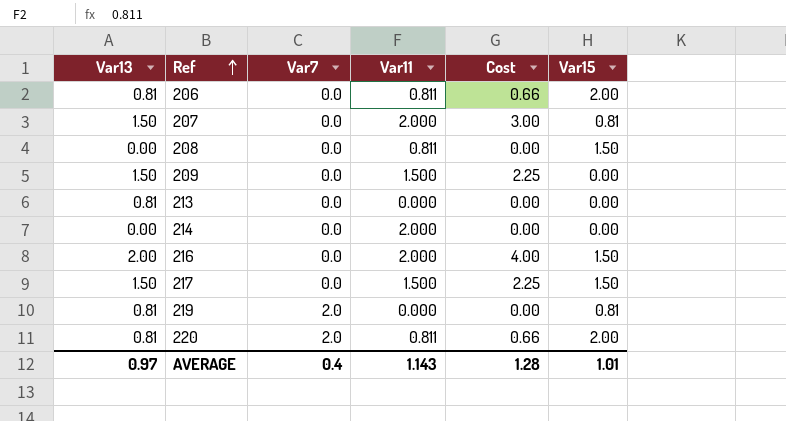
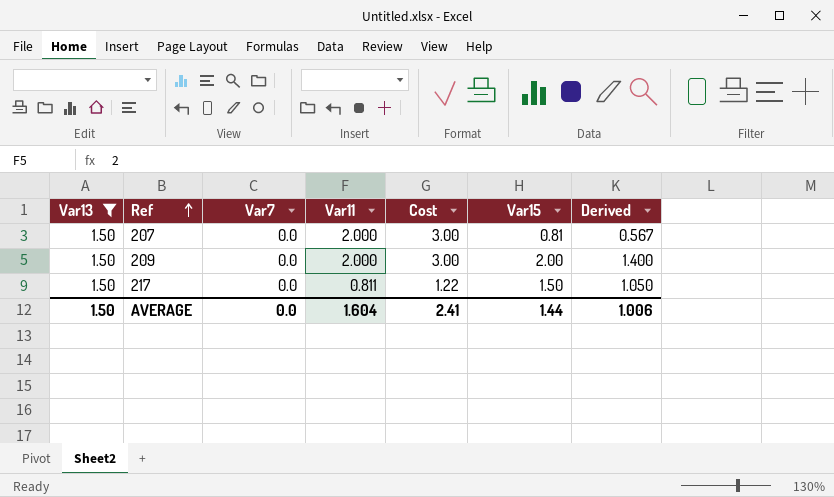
filter: none -> Var13 = 1.50
column Derived | formula: none -> [Var15] * 0.7
209 | Var11: 1.500 -> 2.000
209 | Cost: 2.25 -> 3.00
209 | Var15: 0.00 -> 2.00
217 | Var11: 1.500 -> 0.811
217 | Cost: 2.25 -> 1.22
AVERAGE | Var13: 0.97 -> 1.50
AVERAGE | Var7: 0.4 -> 0.0
AVERAGE | Var11: 1.143 -> 1.604
AVERAGE | Cost: 1.28 -> 2.41
AVERAGE | Var15: 1.01 -> 1.44

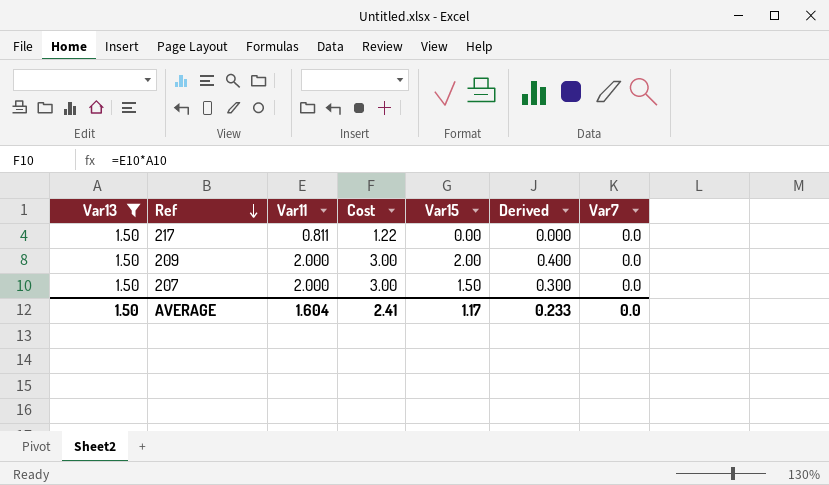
row order: Ref ascending -> Ref descending
column Derived | formula: [Var15] * 0.7 -> [Var15] * 0.2
column Var7 | position: 3 -> 7
217 | Var15: 1.50 -> 0.00
207 | Var15: 0.81 -> 1.50
AVERAGE | Var15: 1.44 -> 1.17
AVERAGE | Derived: 1.006 -> 0.233

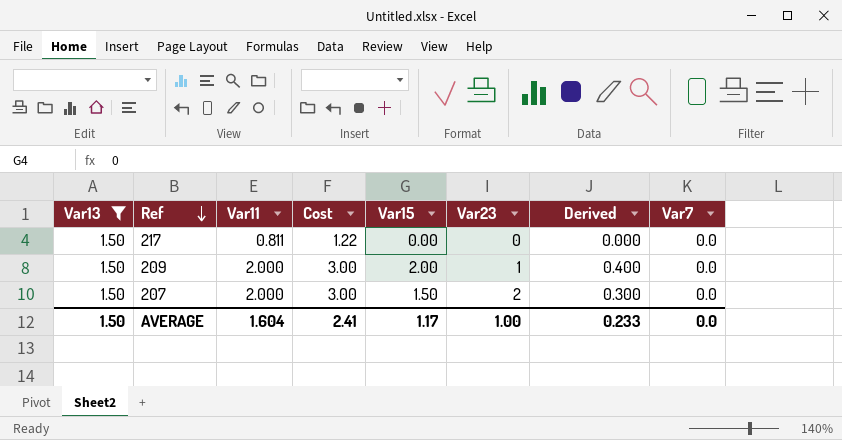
column Var23 | position: none -> 6

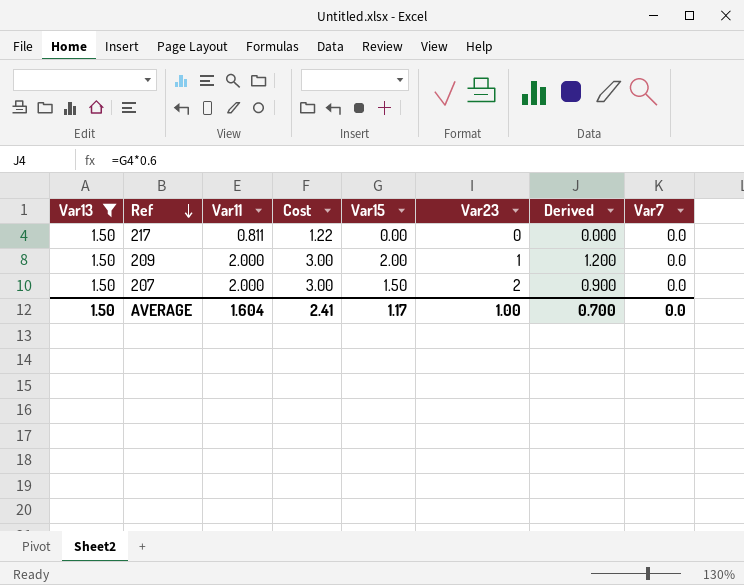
column Derived | formula: [Var15] * 0.2 -> [Var15] * 0.6
AVERAGE | Derived: 0.233 -> 0.700

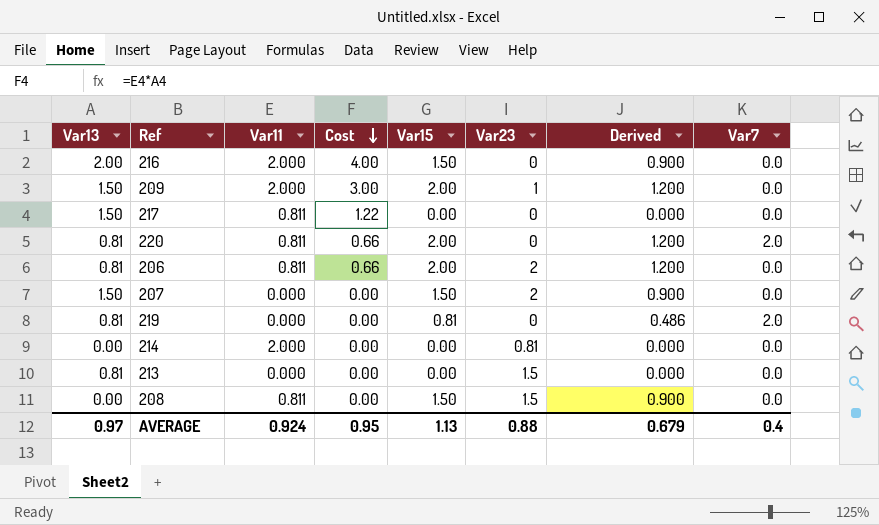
filter: Var13 = 1.50 -> none
row order: Ref descending -> Cost descending
207 | Var11: 2.000 -> 0.000
207 | Cost: 3.00 -> 0.00
AVERAGE | Var13: 1.50 -> 0.97
AVERAGE | Var11: 1.604 -> 0.924
AVERAGE | Cost: 2.41 -> 0.95
AVERAGE | Var15: 1.17 -> 1.13
AVERAGE | Var23: 1.00 -> 0.88
AVERAGE | Derived: 0.700 -> 0.679
AVERAGE | Var7: 0.0 -> 0.4

